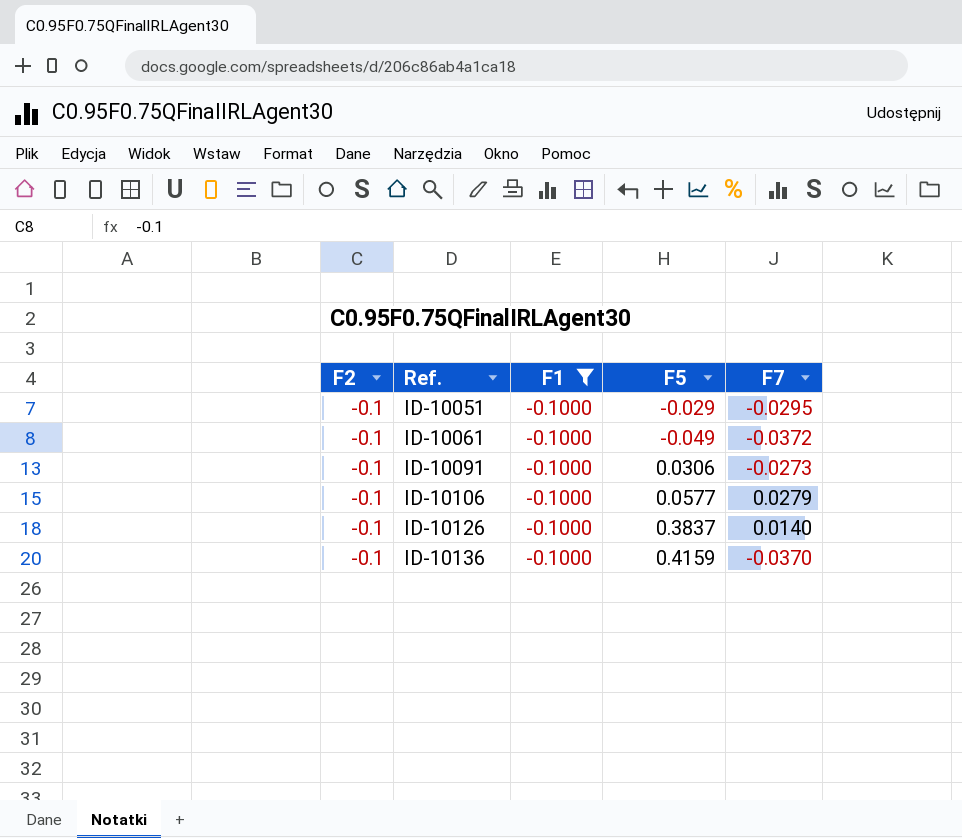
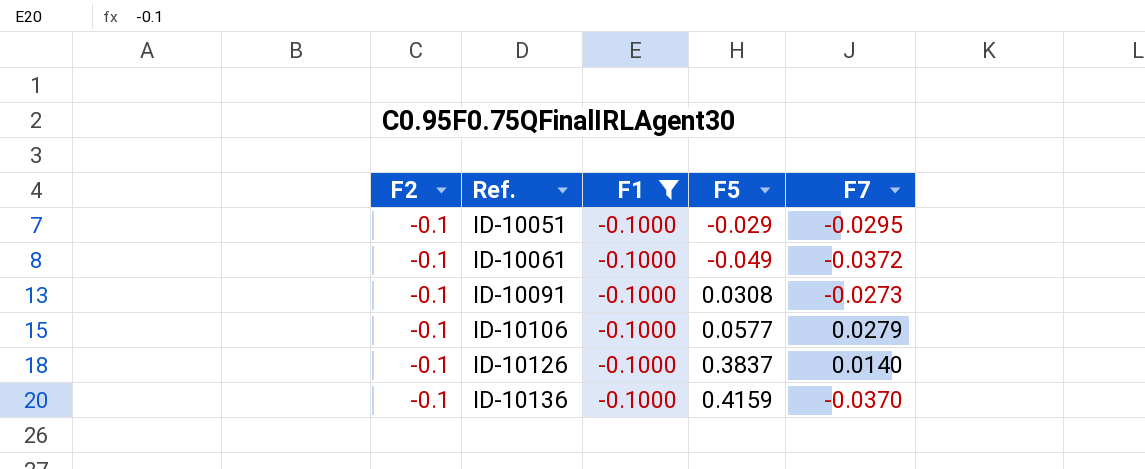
ID-10091 | F5: 0.0306 -> 0.0308

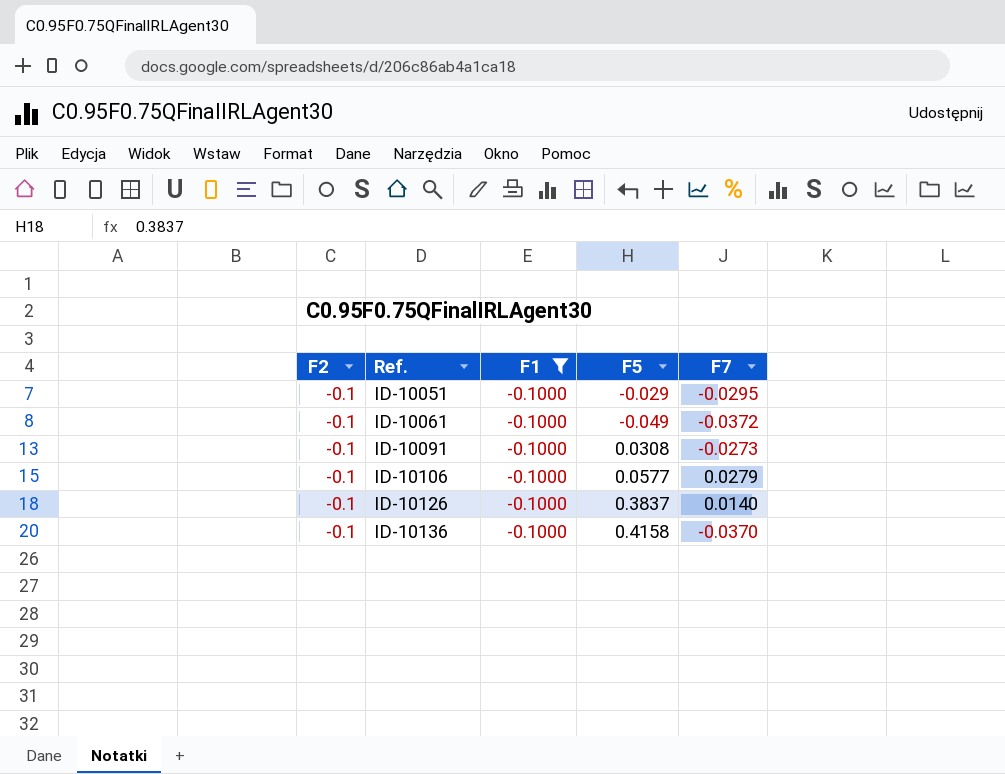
ID-10136 | F5: 0.4159 -> 0.4158

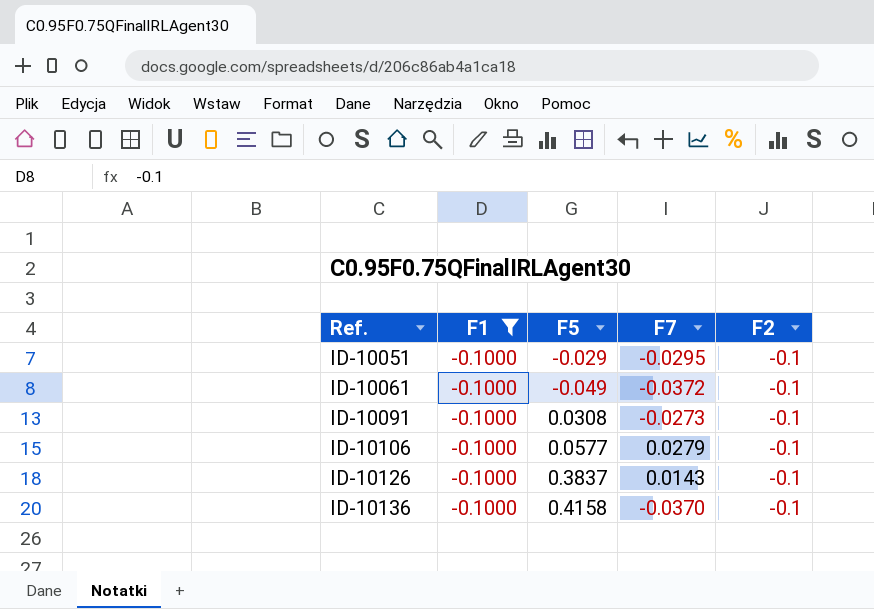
column F2 | position: 1 -> 5
ID-10126 | F7: 0.0140 -> 0.0143

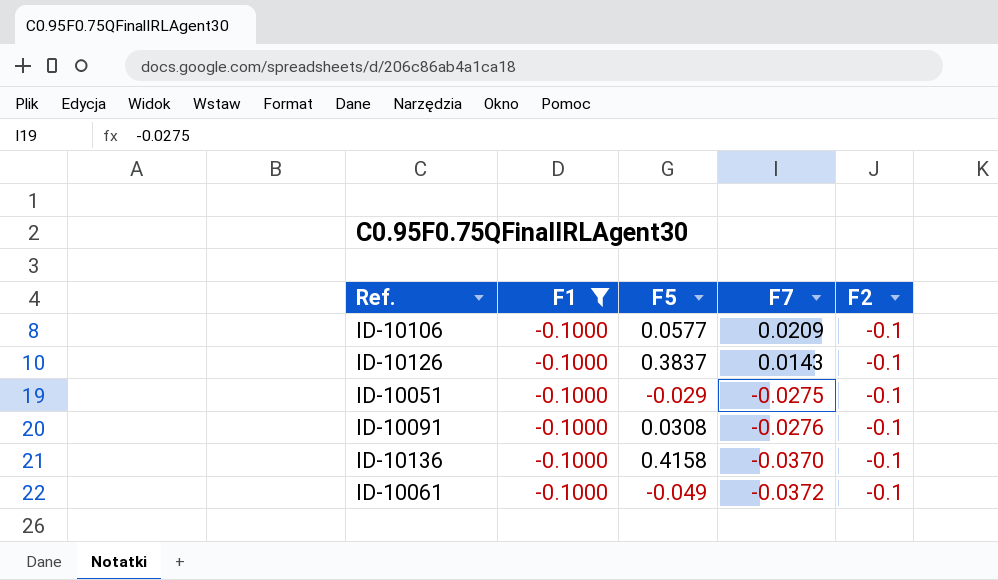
row order: Ref. ascending -> F7 descending
ID-10106 | F7: 0.0279 -> 0.0209
ID-10051 | F7: -0.0295 -> -0.0275
ID-10091 | F7: -0.0273 -> -0.0276

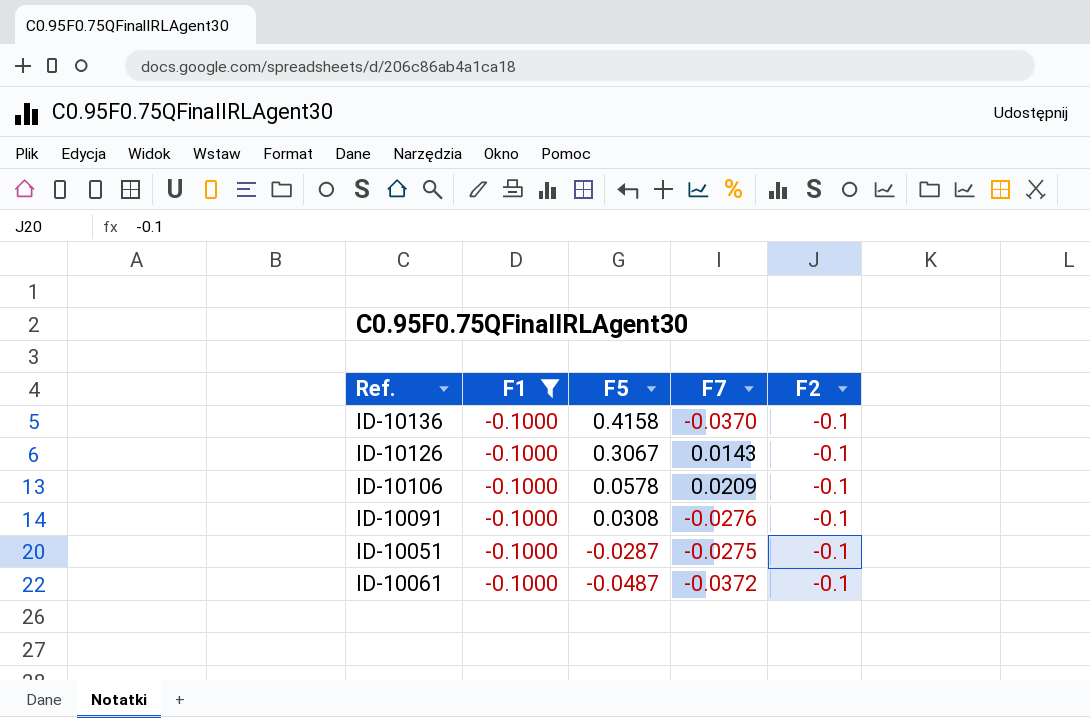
row order: F7 descending -> F5 descending
ID-10126 | F5: 0.3837 -> 0.3067
ID-10106 | F5: 0.0577 -> 0.0578
ID-10051 | F5: -0.029 -> -0.0287
ID-10061 | F5: -0.049 -> -0.0487

